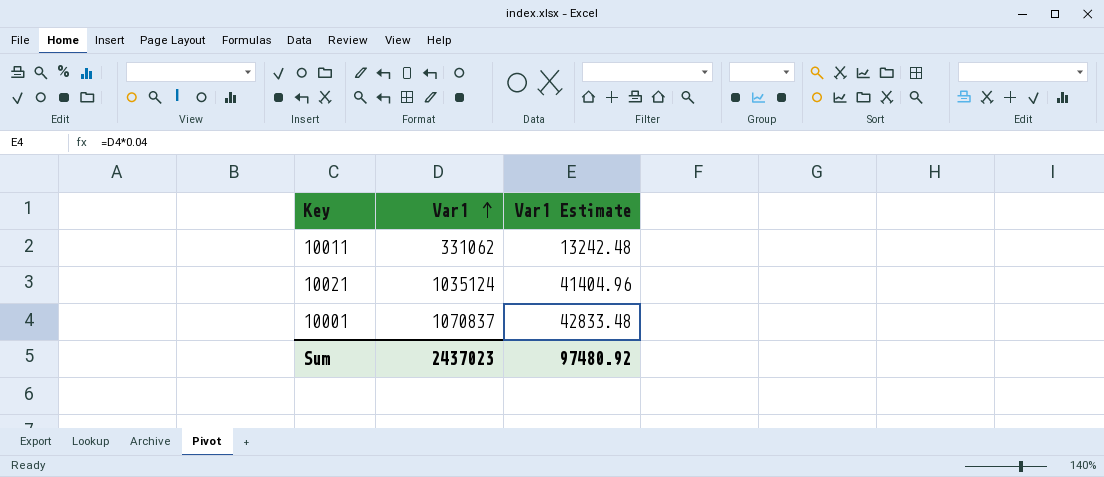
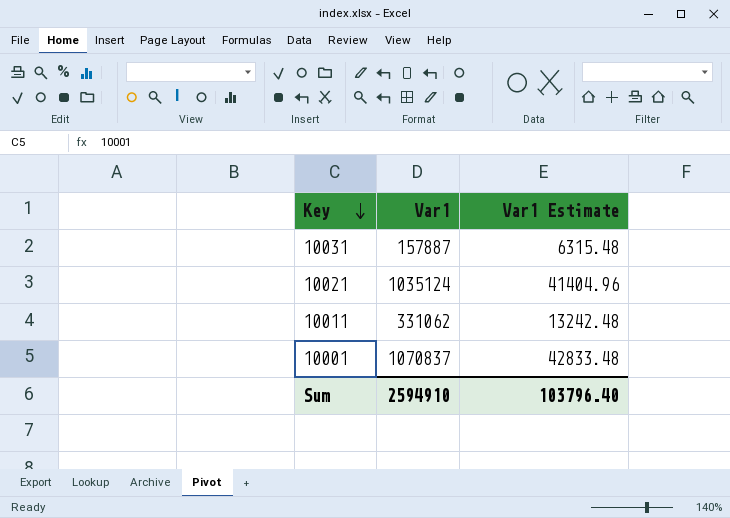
row order: Var1 ascending -> Key descending
row 10031: none -> 157887 | 6315.48
Sum | Var1: 2437023 -> 2594910
Sum | Var1 Estimate: 97480.92 -> 103796.40

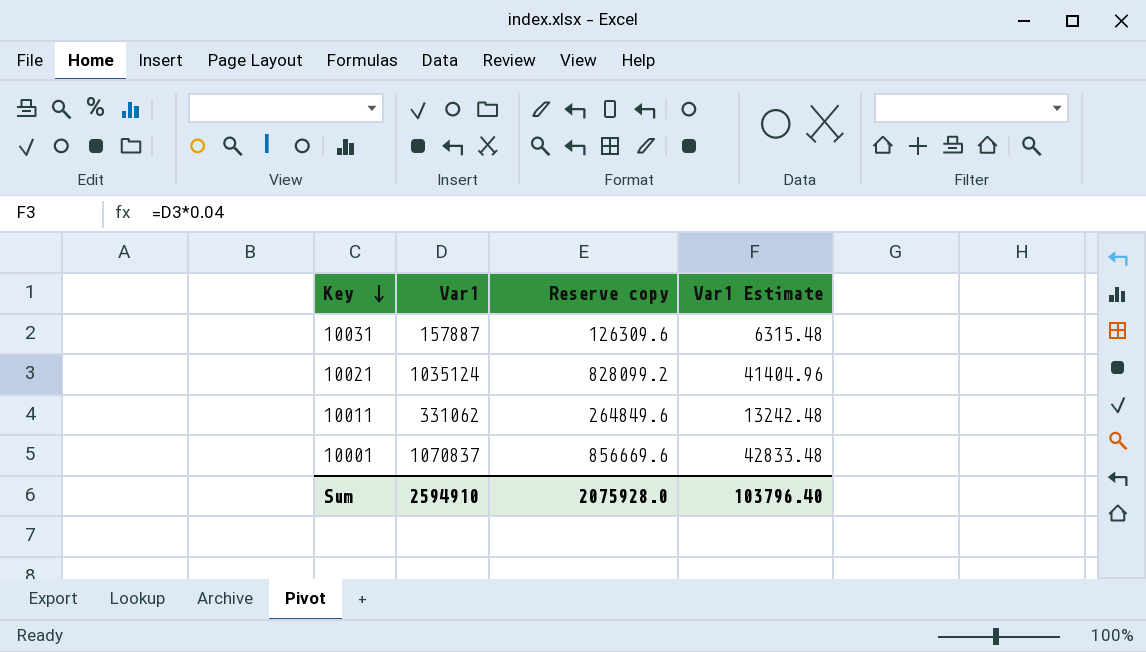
column Reserve copy | formula: none -> [Var1] * 0.8

